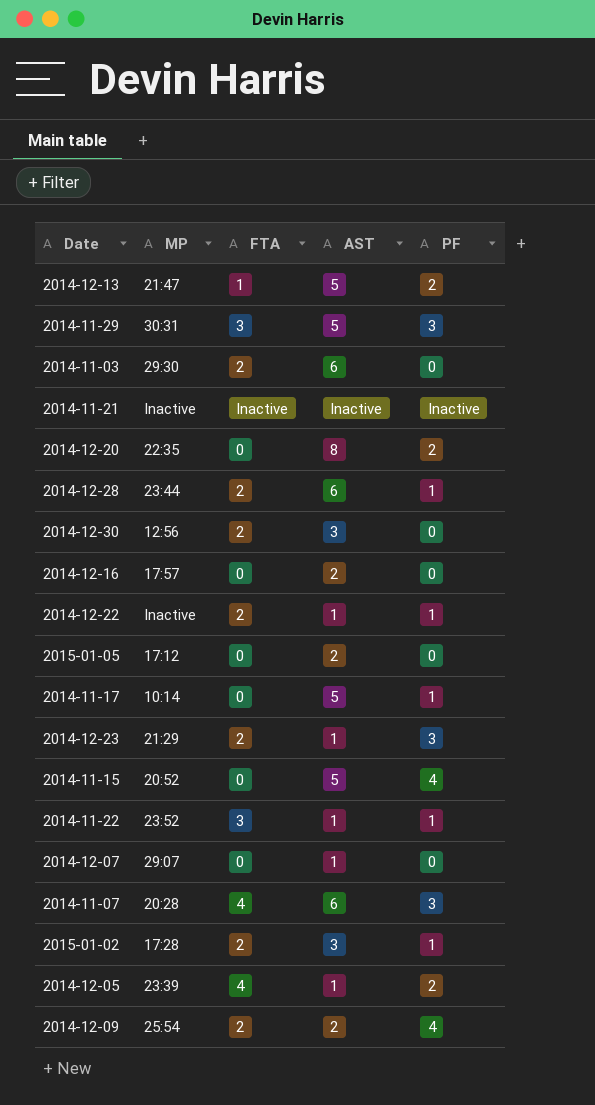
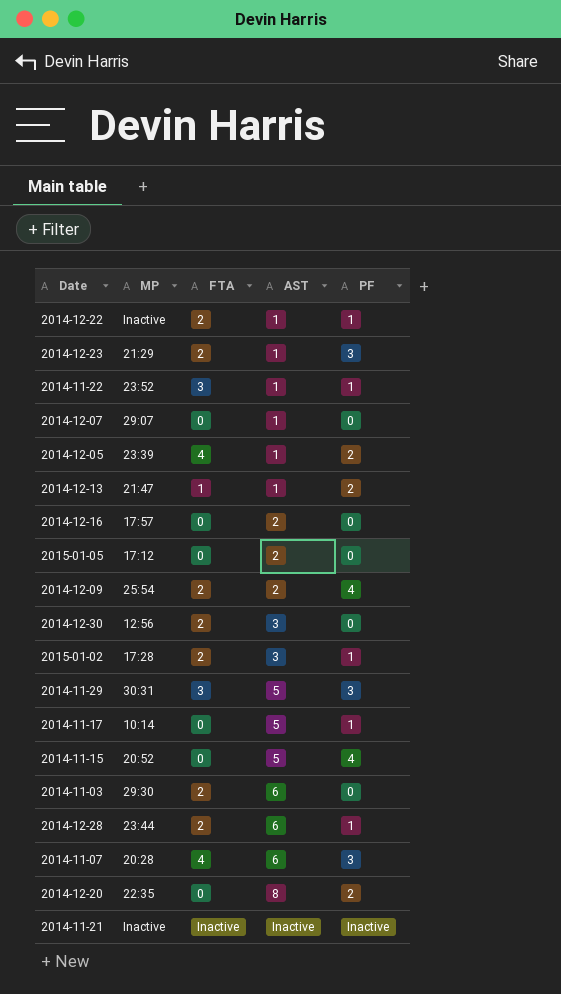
row order: none -> AST ascending
2014-12-13 | AST: 5 -> 1

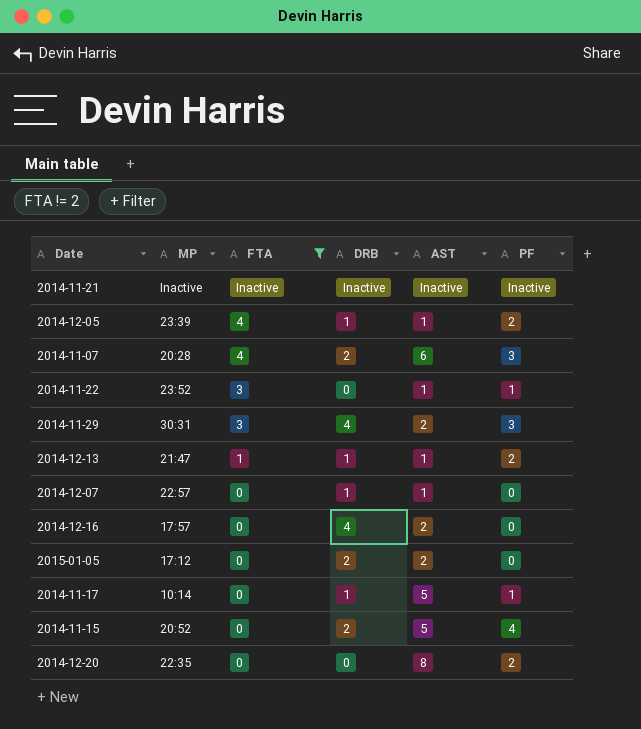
filter: none -> FTA != 2
row order: AST ascending -> FTA descending
column DRB | position: none -> 4
2014-11-29 | AST: 5 -> 2
2014-12-07 | MP: 29:07 -> 22:57

